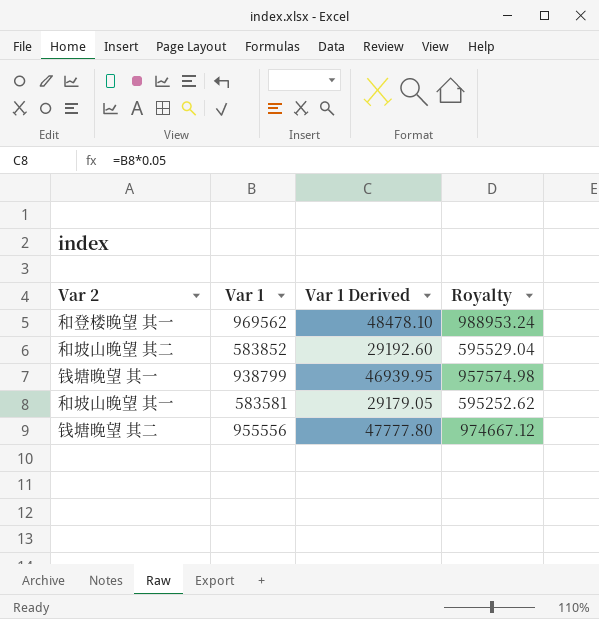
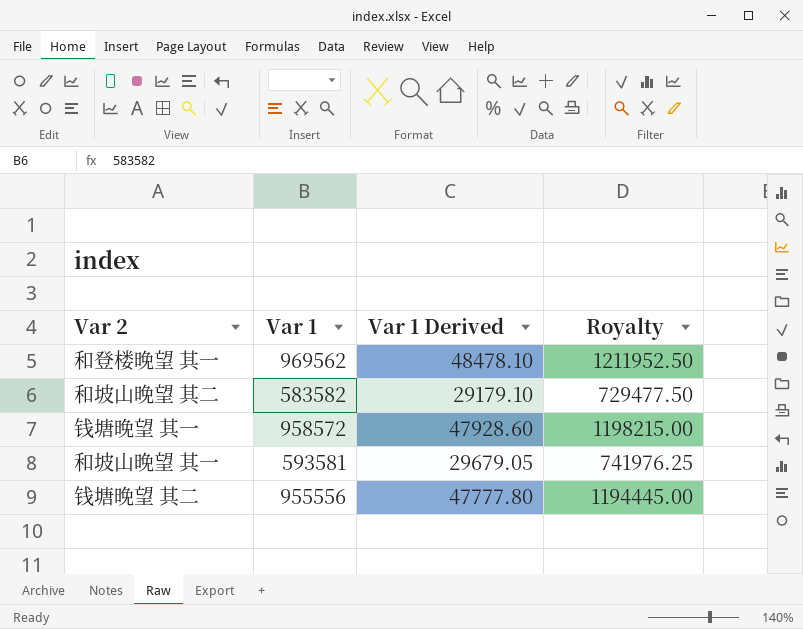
column Royalty | formula: [Var 1] * 1.02 -> [Var 1] * 1.25
和坡山晚望 其二 | Var 1: 583852 -> 583582
和坡山晚望 其二 | Var 1 Derived: 29192.60 -> 29179.10
钱塘晚望 其一 | Var 1: 938799 -> 958572
钱塘晚望 其一 | Var 1 Derived: 46939.95 -> 47928.60
和坡山晚望 其一 | Var 1: 583581 -> 593581
和坡山晚望 其一 | Var 1 Derived: 29179.05 -> 29679.05

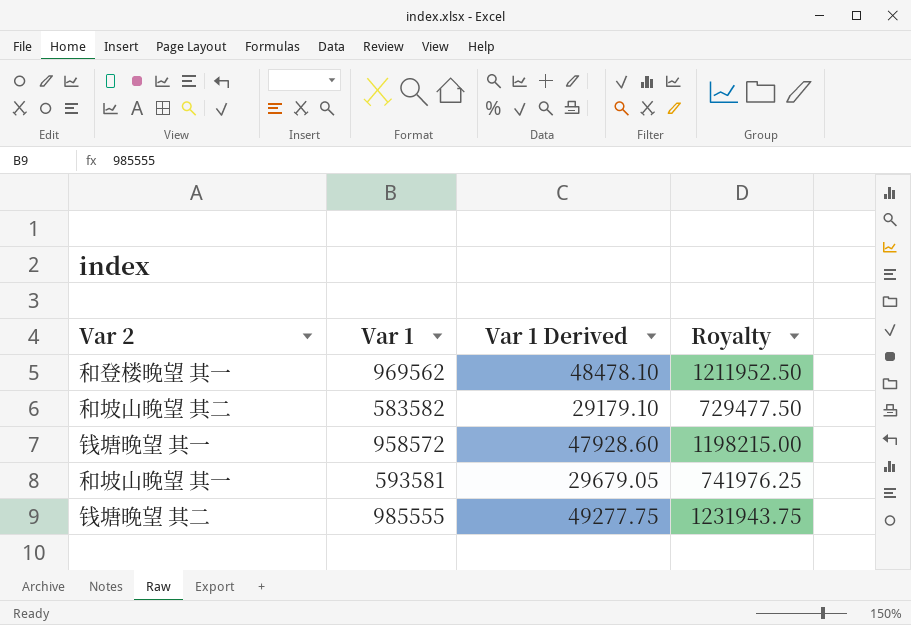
钱塘晚望 其二 | Var 1: 955556 -> 985555
钱塘晚望 其二 | Var 1 Derived: 47777.80 -> 49277.75
钱塘晚望 其二 | Royalty: 1194445.00 -> 1231943.75

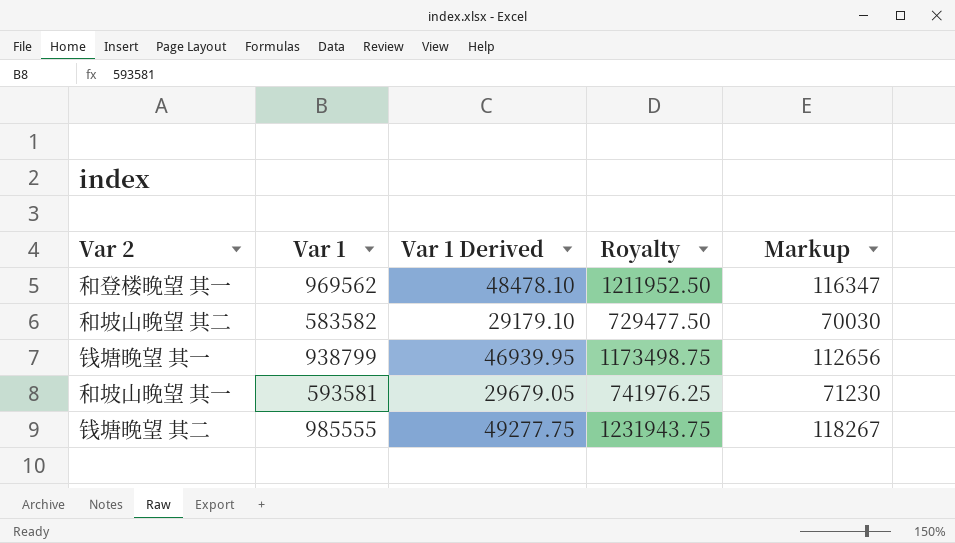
column Markup | formula: none -> [Var 1] * 0.12
钱塘晚望 其一 | Var 1: 958572 -> 938799
钱塘晚望 其一 | Var 1 Derived: 47928.60 -> 46939.95
钱塘晚望 其一 | Royalty: 1198215.00 -> 1173498.75

